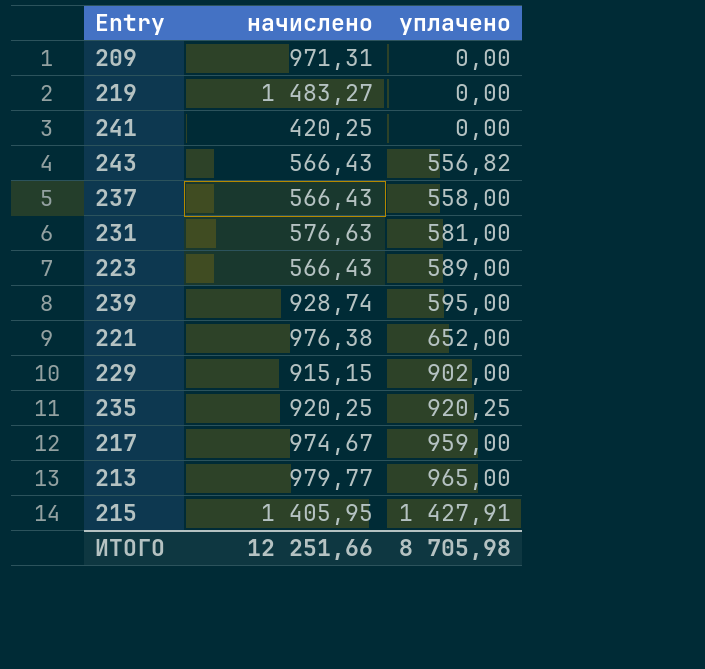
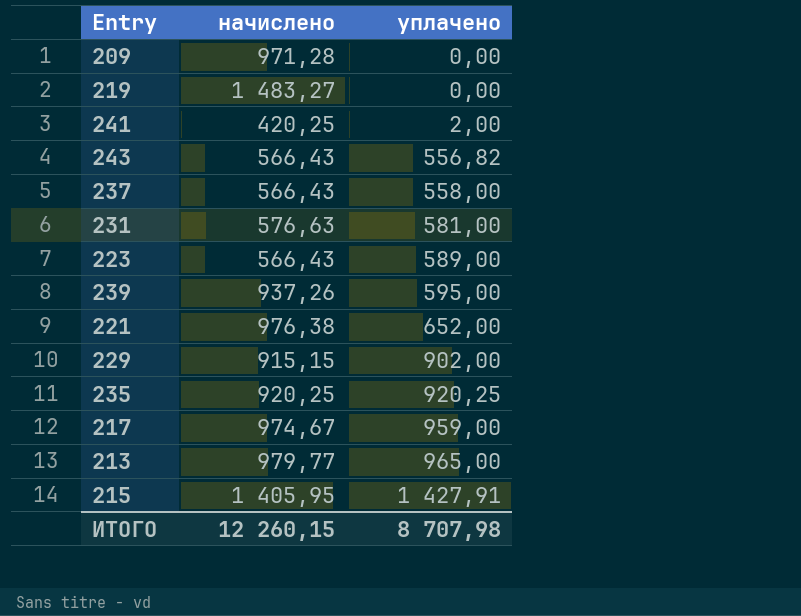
209 | начислено: 971,31 -> 971,28
241 | уплачено: 0,00 -> 2,00
239 | начислено: 928,74 -> 937,26
ИТОГО | начислено: 12 251,66 -> 12 260,15
ИТОГО | уплачено: 8 705,98 -> 8 707,98

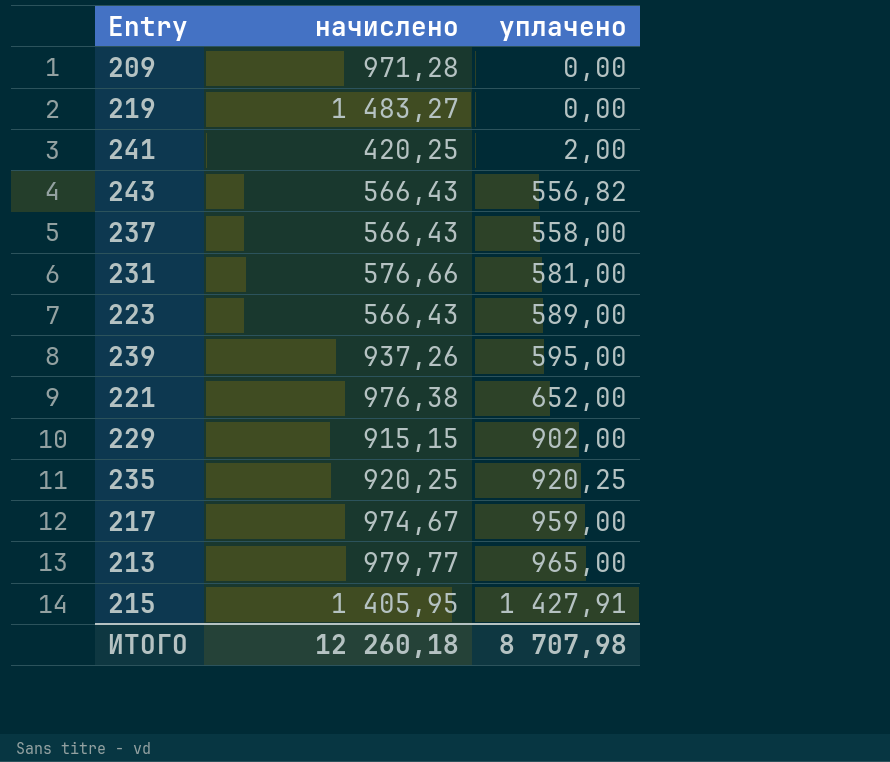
231 | начислено: 576,63 -> 576,66
ИТОГО | начислено: 12 260,15 -> 12 260,18

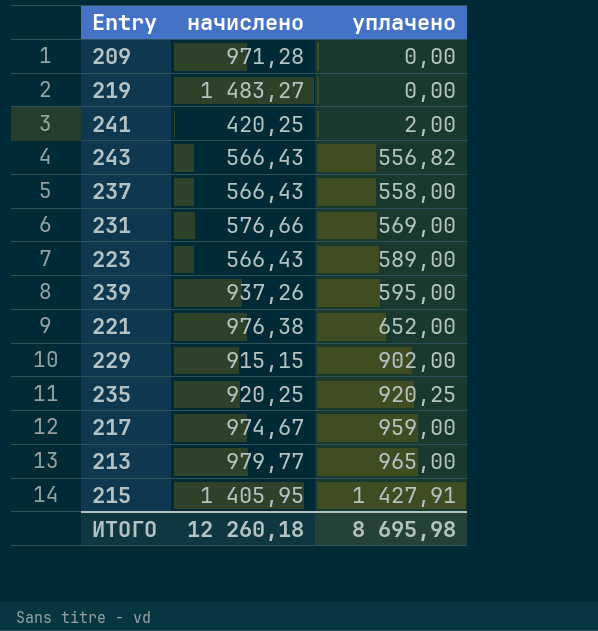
231 | уплачено: 581,00 -> 569,00
ИТОГО | уплачено: 8 707,98 -> 8 695,98

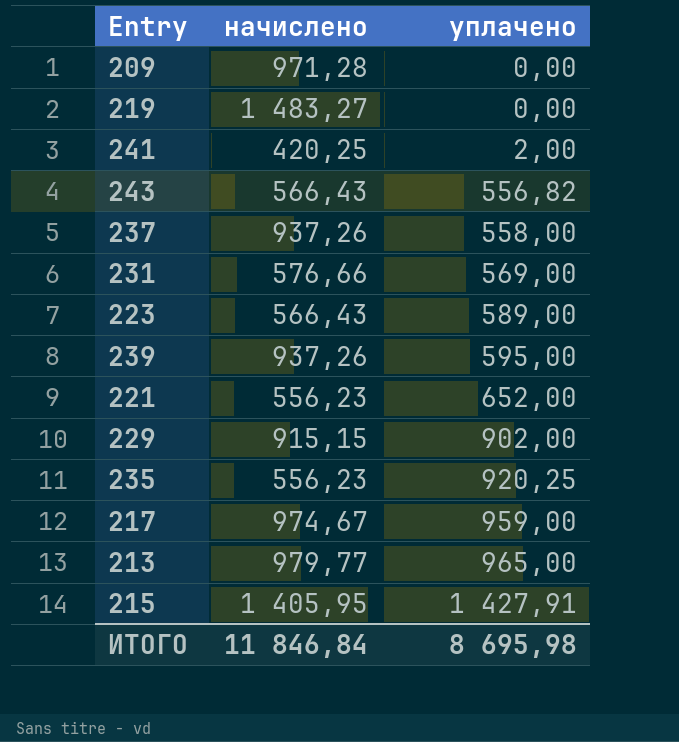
237 | начислено: 566,43 -> 937,26
221 | начислено: 976,38 -> 556,23
235 | начислено: 920,25 -> 556,23
ИТОГО | начислено: 12 260,18 -> 11 846,84

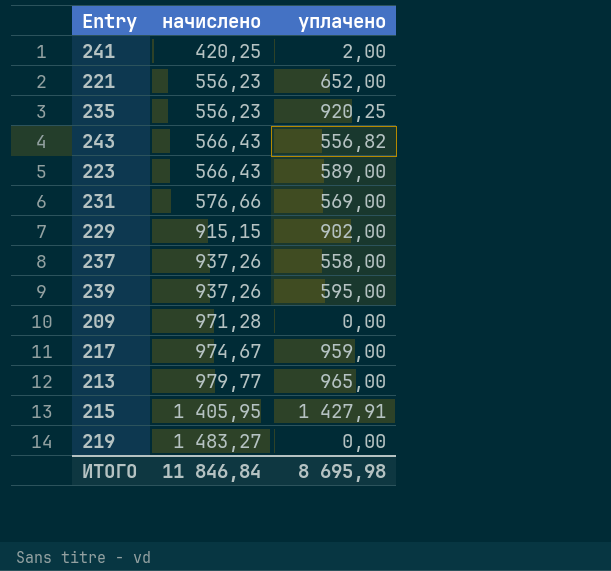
row order: уплачено ascending -> начислено ascending

